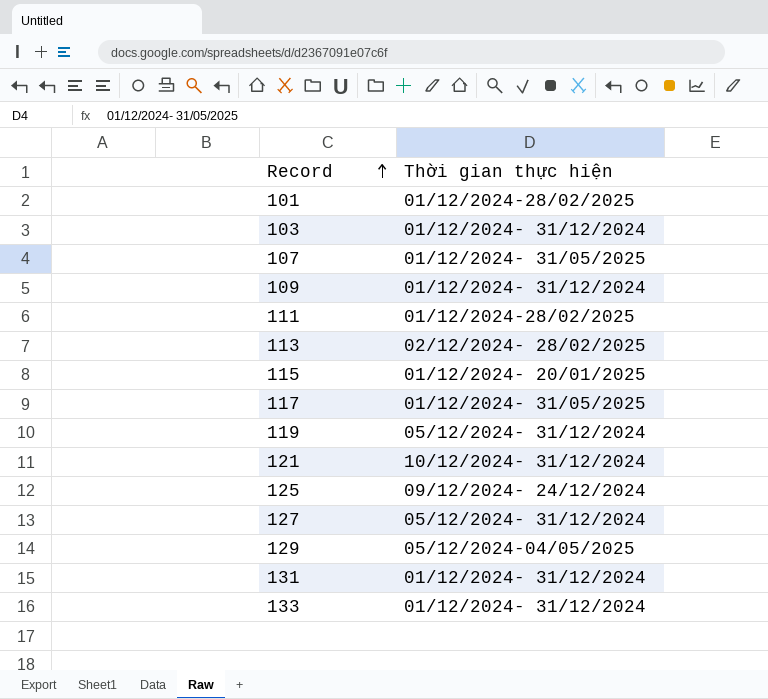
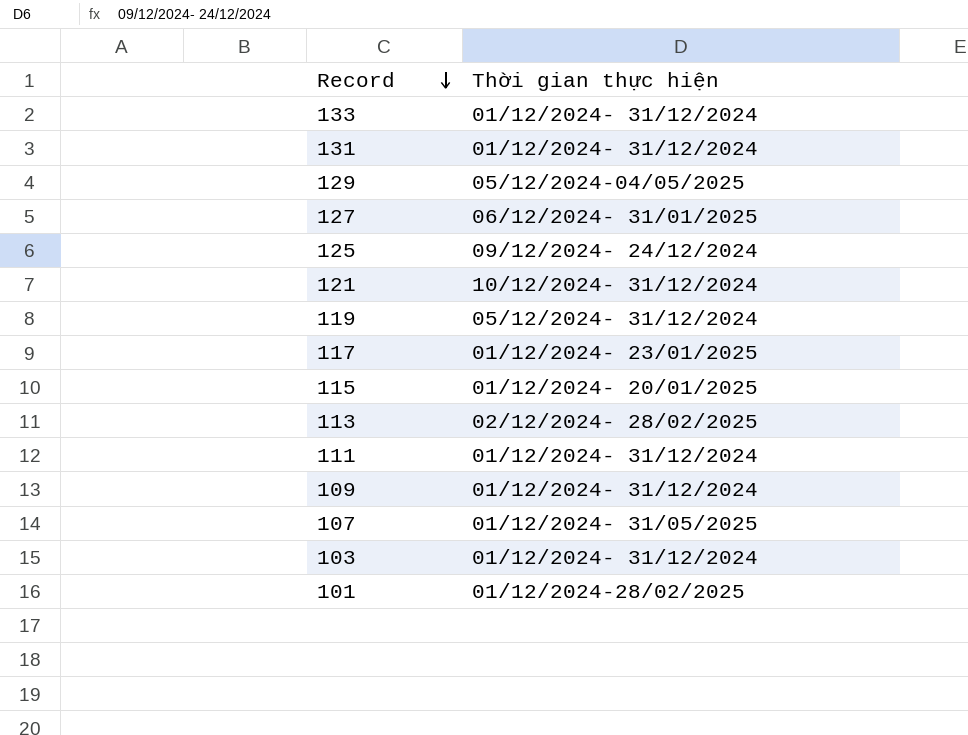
row order: Record ascending -> Record descending
127 | Thời gian thực hiện: 05/12/2024- 31/12/2024 -> 06/12/2024- 31/01/2025
117 | Thời gian thực hiện: 01/12/2024- 31/05/2025 -> 01/12/2024- 23/01/2025
111 | Thời gian thực hiện: 01/12/2024-28/02/2025 -> 01/12/2024- 31/12/2024

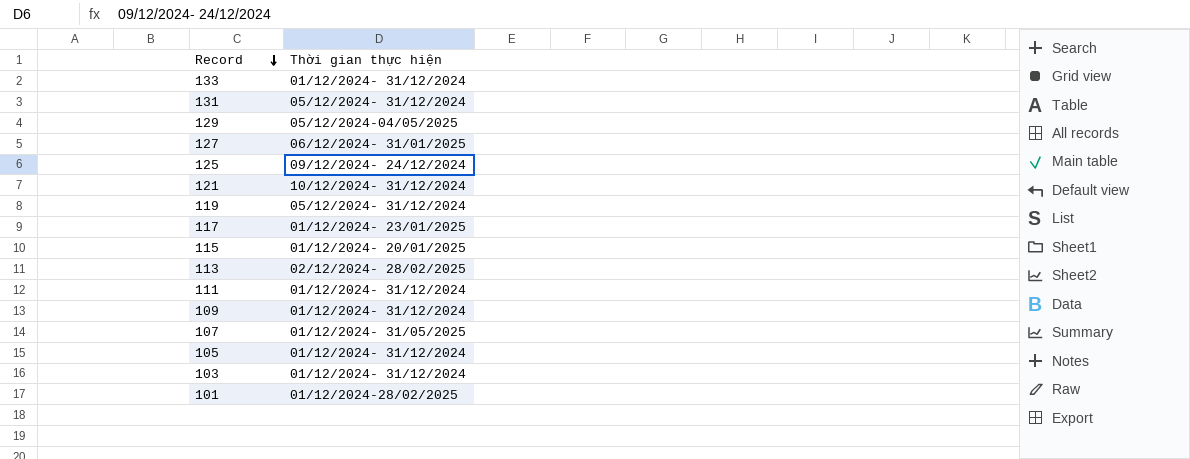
131 | Thời gian thực hiện: 01/12/2024- 31/12/2024 -> 05/12/2024- 31/12/2024
row 105: none -> 01/12/2024- 31/12/2024

